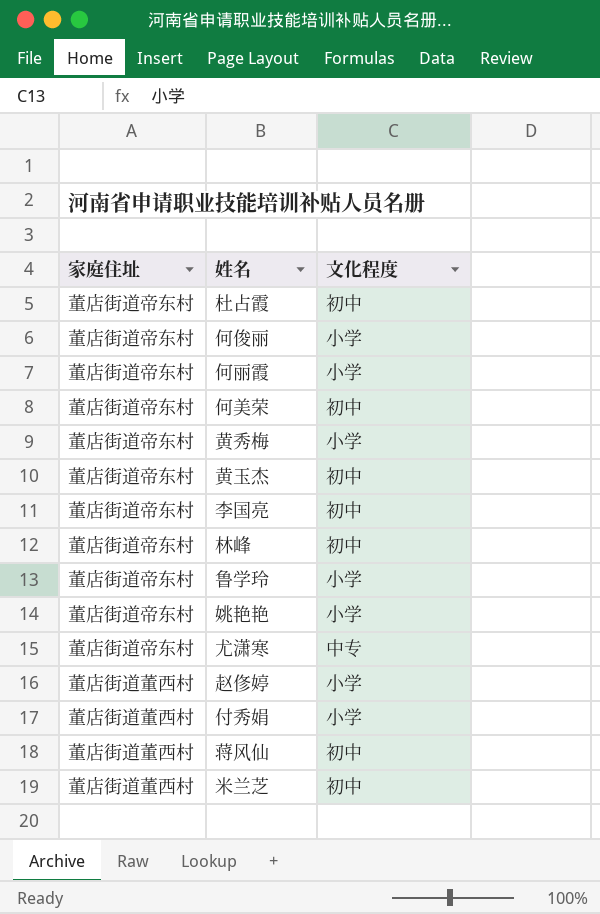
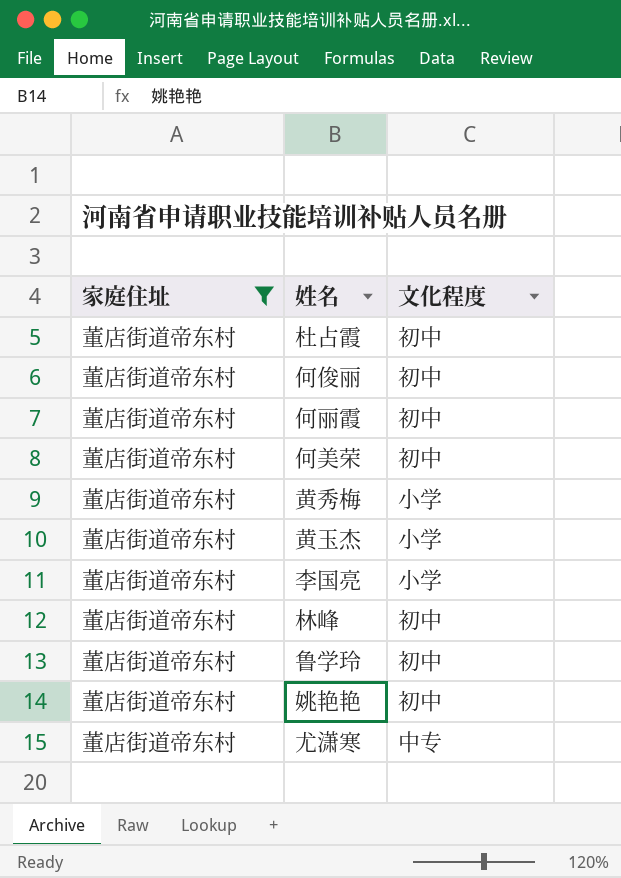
filter: none -> 家庭住址 = 董店街道帝东村
何俊丽 | 文化程度: 小学 -> 初中
何丽霞 | 文化程度: 小学 -> 初中
黄玉杰 | 文化程度: 初中 -> 小学
李国亮 | 文化程度: 初中 -> 小学
鲁学玲 | 文化程度: 小学 -> 初中
姚艳艳 | 文化程度: 小学 -> 初中

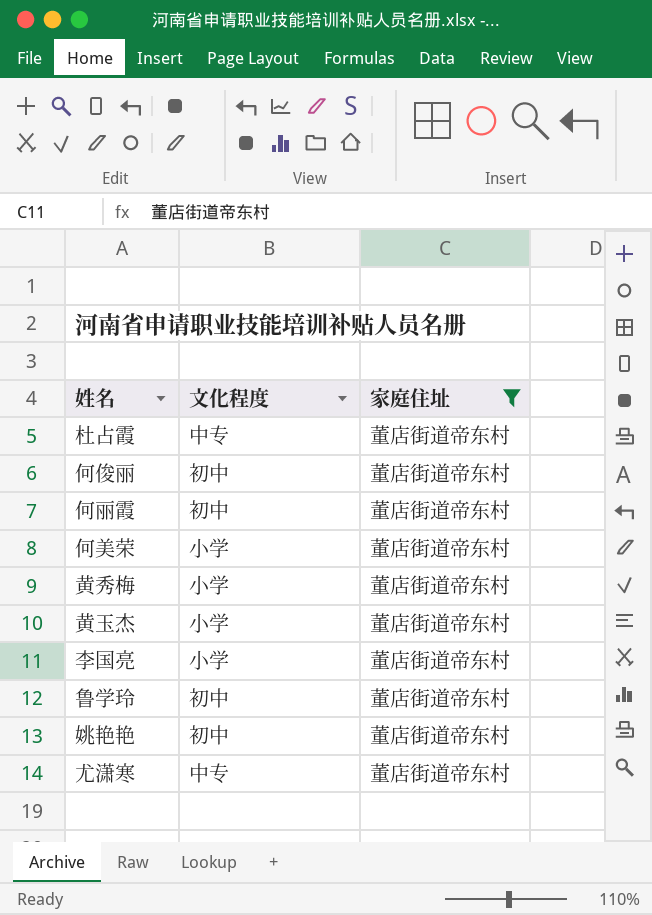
column 家庭住址 | position: 1 -> 3
row 林峰: 董店街道帝东村 | 初中 -> none
杜占霞 | 文化程度: 初中 -> 中专
何美荣 | 文化程度: 初中 -> 小学

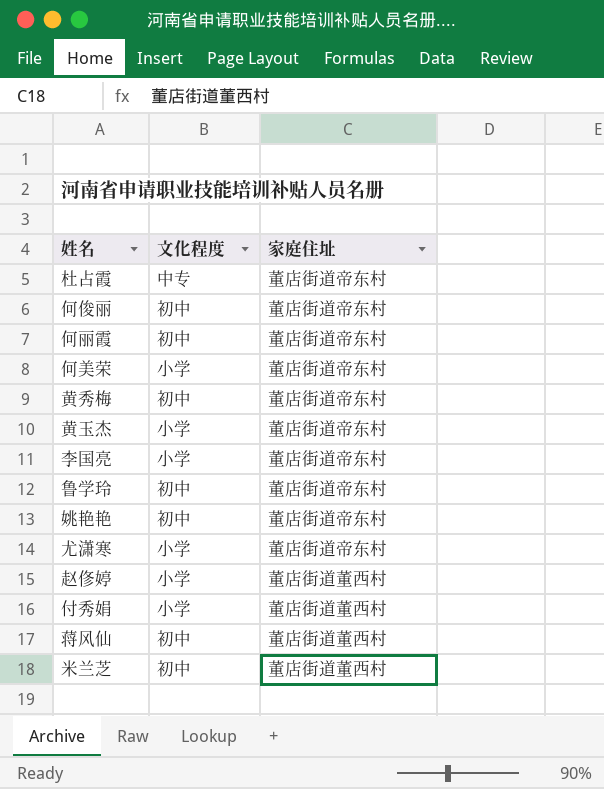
filter: 家庭住址 = 董店街道帝东村 -> none
黄秀梅 | 文化程度: 小学 -> 初中
尤潇寒 | 文化程度: 中专 -> 小学

